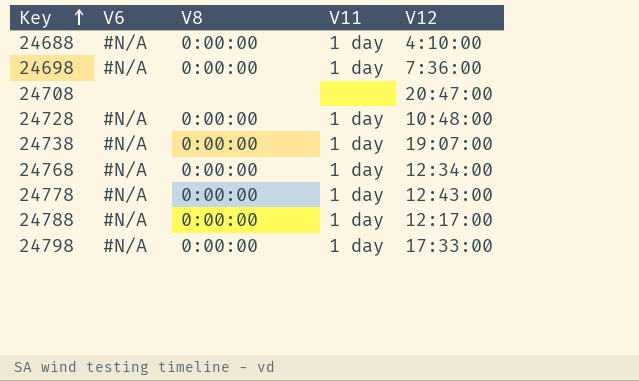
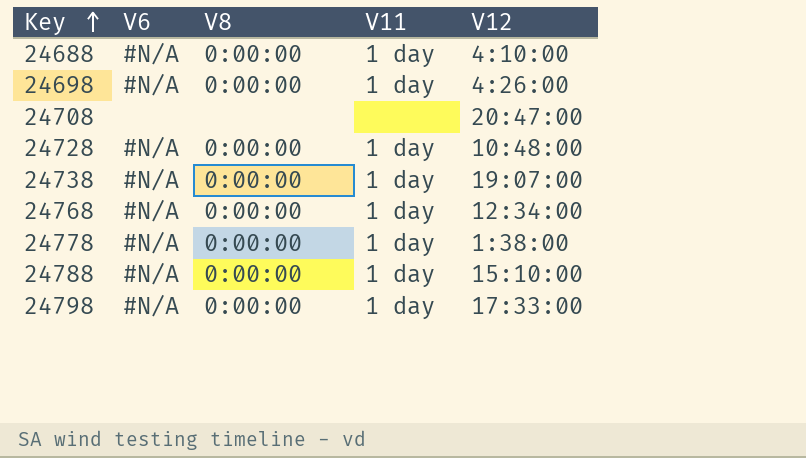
24698 | V12: 7:36:00 -> 4:26:00
24778 | V12: 12:43:00 -> 1:38:00
24788 | V12: 12:17:00 -> 15:10:00

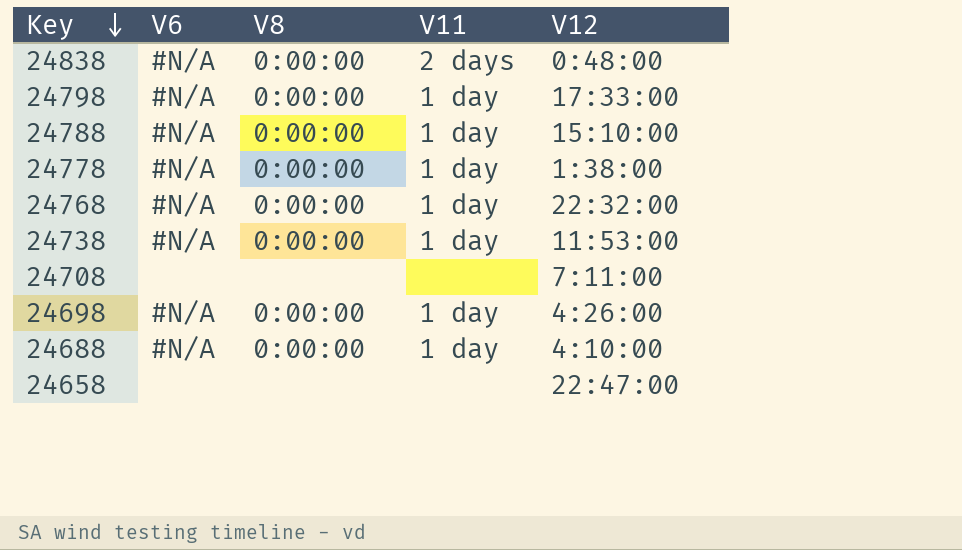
row order: Key ascending -> Key descending
row 24728: #N/A | 0:00:00 | 1 day | 10:48:00 -> none
row 24838: none -> #N/A | 0:00:00 | 2 days | 0:48:00
24768 | V12: 12:34:00 -> 22:32:00
24738 | V12: 19:07:00 -> 11:53:00
24708 | V12: 20:47:00 -> 7:11:00
row 24658: none -> none | none | none | 22:47:00

